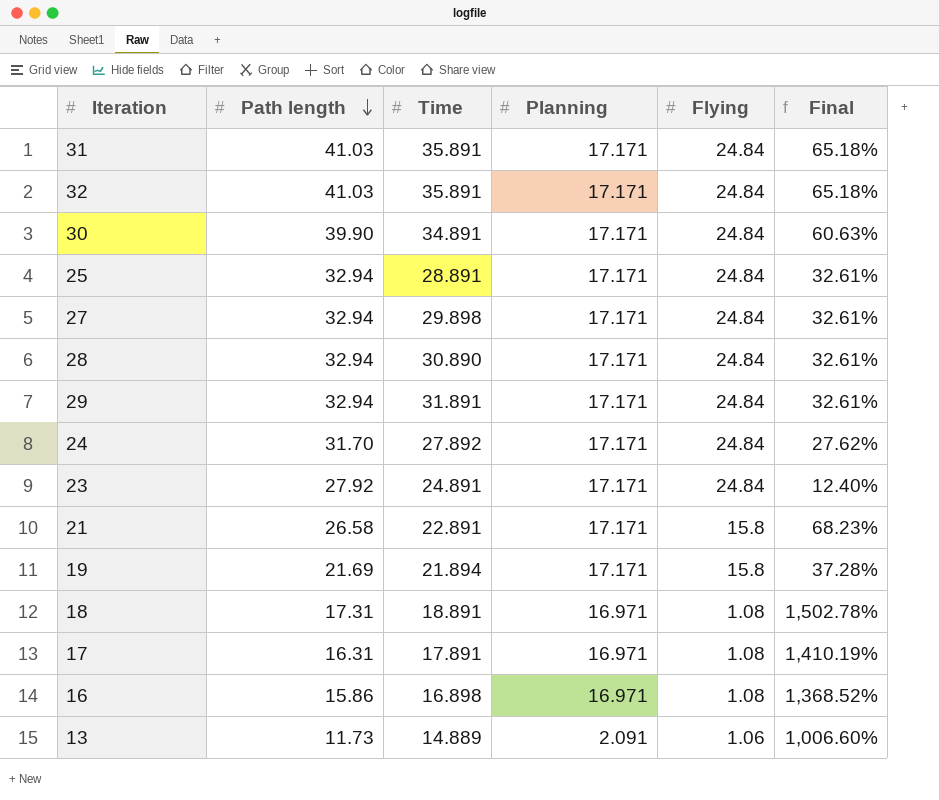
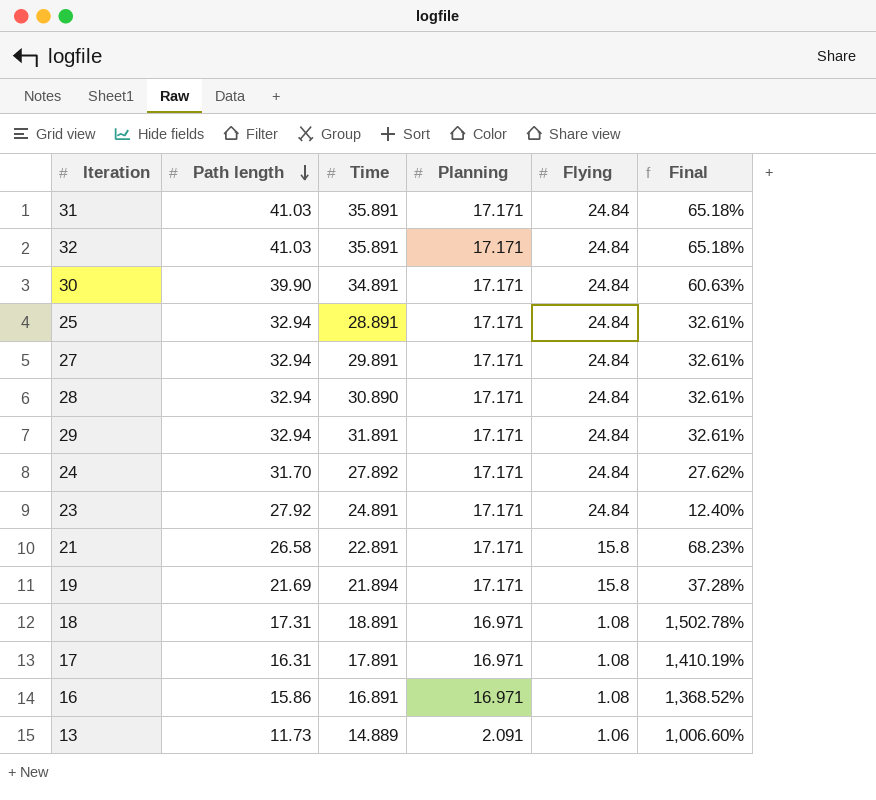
27 | Time: 29.898 -> 29.891
16 | Time: 16.898 -> 16.891

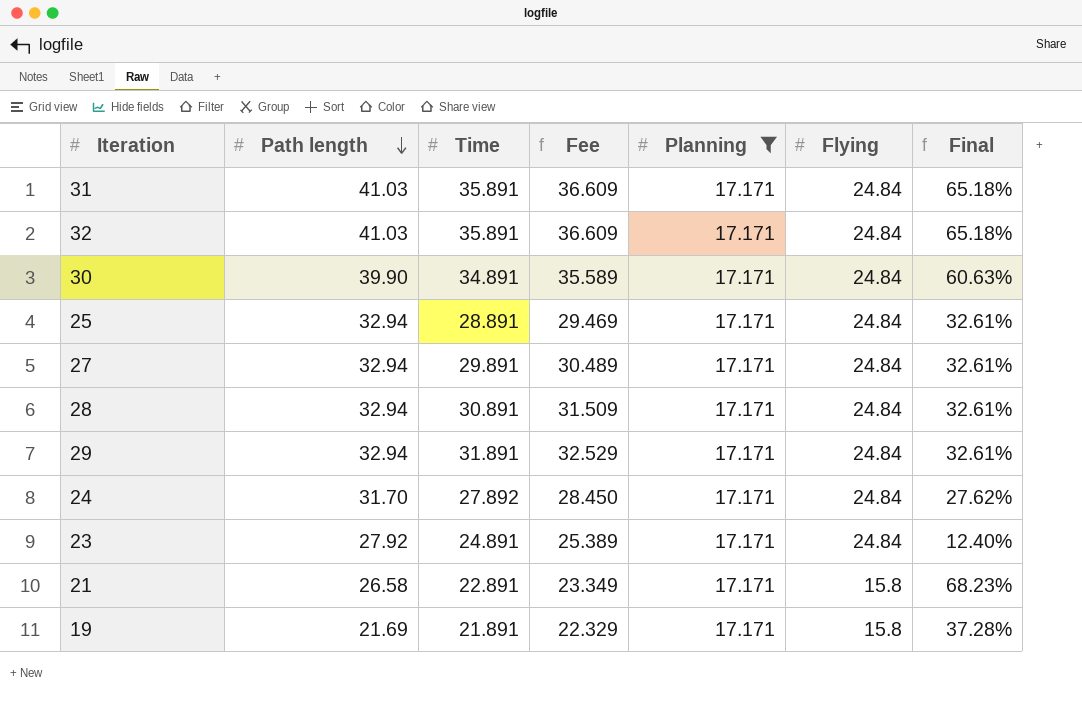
filter: none -> Planning = 17.171
column Fee | formula: none -> [Time] * 1.02
28 | Time: 30.890 -> 30.891
19 | Time: 21.894 -> 21.891

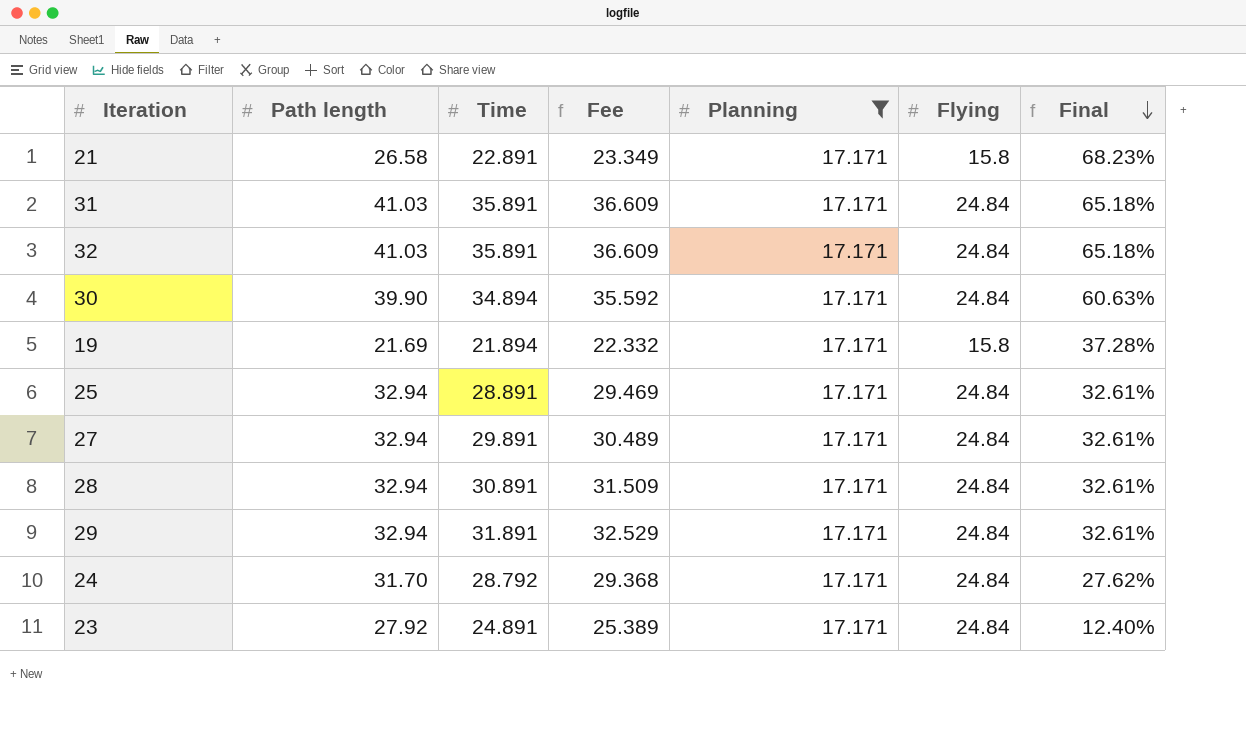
row order: Path length descending -> Final descending
30 | Time: 34.891 -> 34.894
30 | Fee: 35.589 -> 35.592
19 | Time: 21.891 -> 21.894
19 | Fee: 22.329 -> 22.332
24 | Time: 27.892 -> 28.792
24 | Fee: 28.450 -> 29.368

